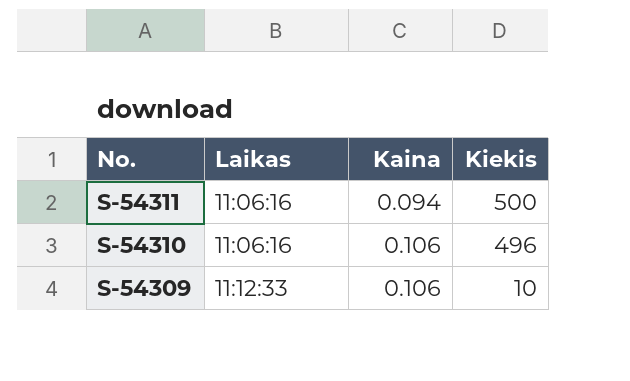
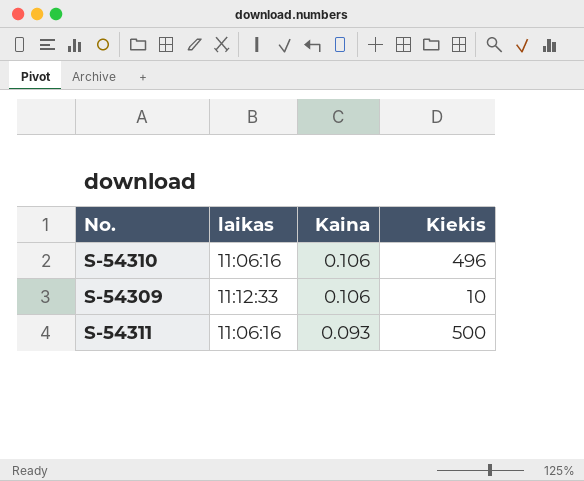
row order: No. descending -> Kaina descending
column name: Laikas -> laikas
S-54311 | Kaina: 0.094 -> 0.093

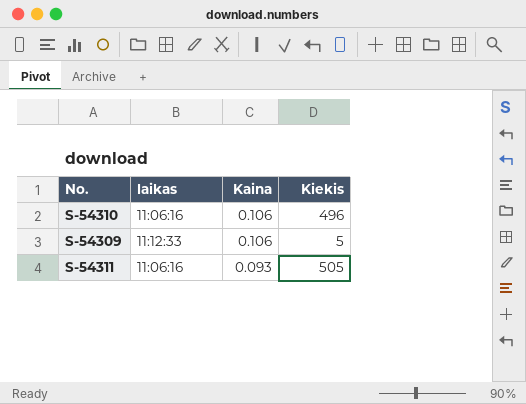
S-54309 | Kiekis: 10 -> 5
S-54311 | Kiekis: 500 -> 505

